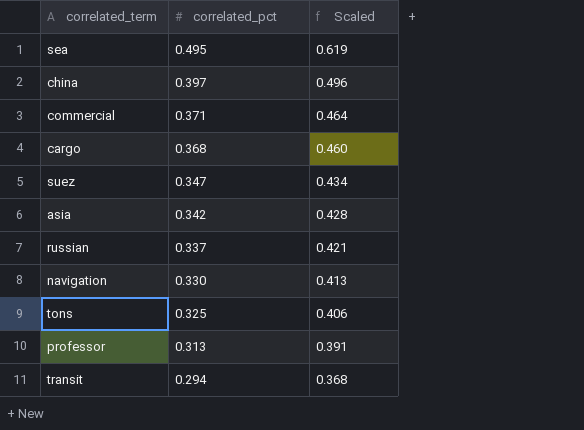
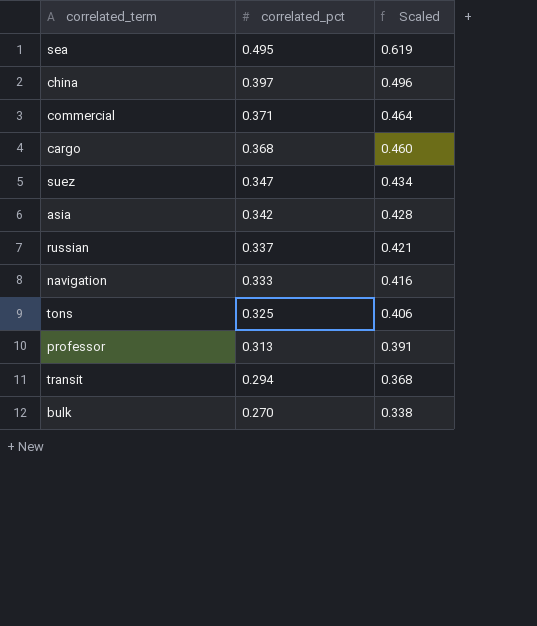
navigation | correlated_pct: 0.330 -> 0.333
navigation | Scaled: 0.413 -> 0.416
row bulk: none -> 0.270 | 0.338

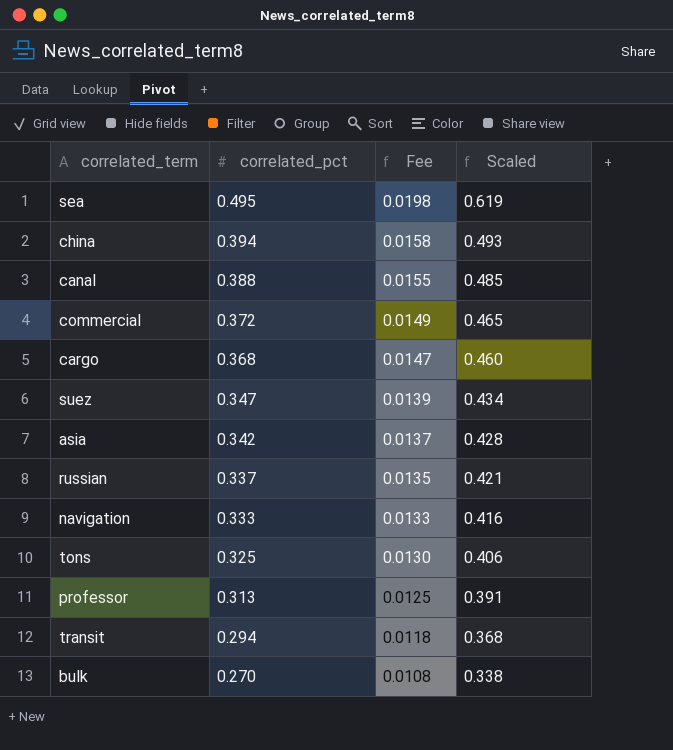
column Fee | formula: none -> [correlated_pct] * 0.04
china | correlated_pct: 0.397 -> 0.394
china | Scaled: 0.496 -> 0.493
row canal: none -> 0.388 | 0.0155 | 0.485
commercial | correlated_pct: 0.371 -> 0.372
commercial | Scaled: 0.464 -> 0.465

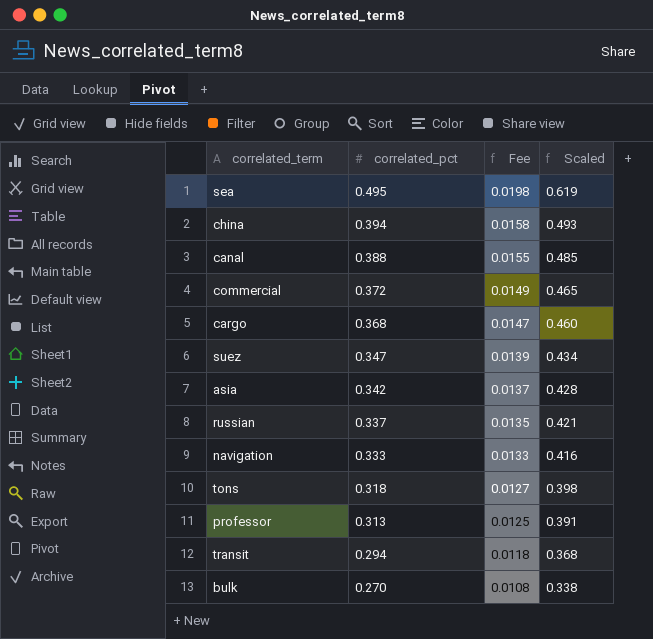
tons | correlated_pct: 0.325 -> 0.318
tons | Fee: 0.0130 -> 0.0127
tons | Scaled: 0.406 -> 0.398

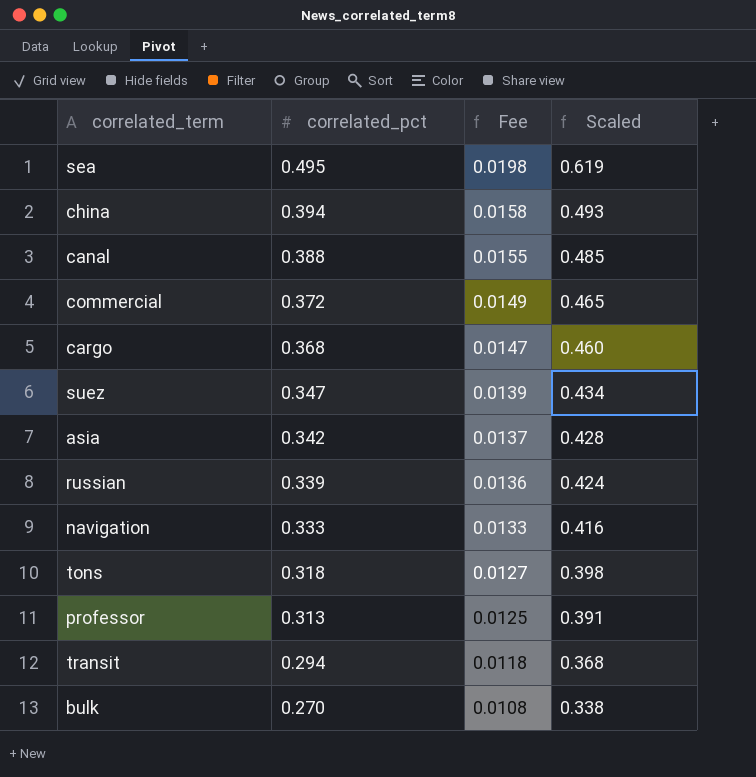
russian | correlated_pct: 0.337 -> 0.339
russian | Fee: 0.0135 -> 0.0136
russian | Scaled: 0.421 -> 0.424

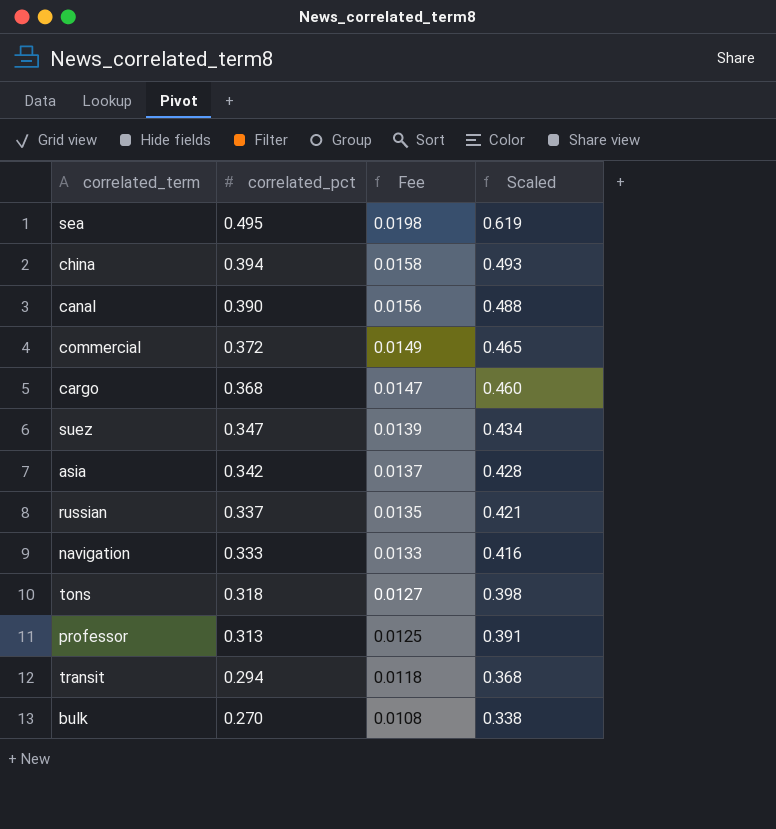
canal | correlated_pct: 0.388 -> 0.390
canal | Fee: 0.0155 -> 0.0156
canal | Scaled: 0.485 -> 0.488
russian | correlated_pct: 0.339 -> 0.337
russian | Fee: 0.0136 -> 0.0135
russian | Scaled: 0.424 -> 0.421

